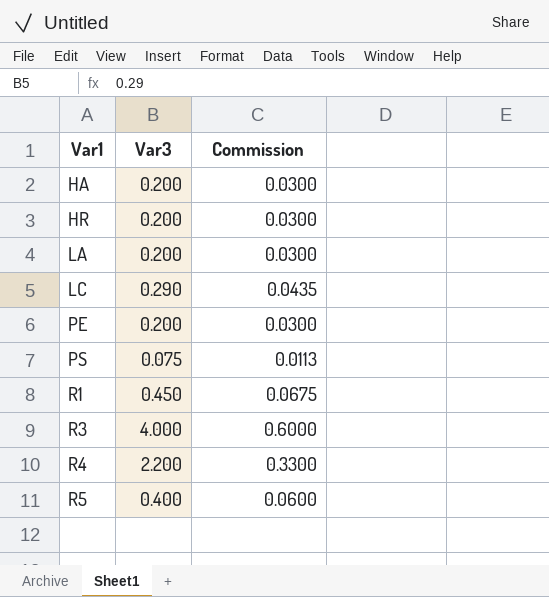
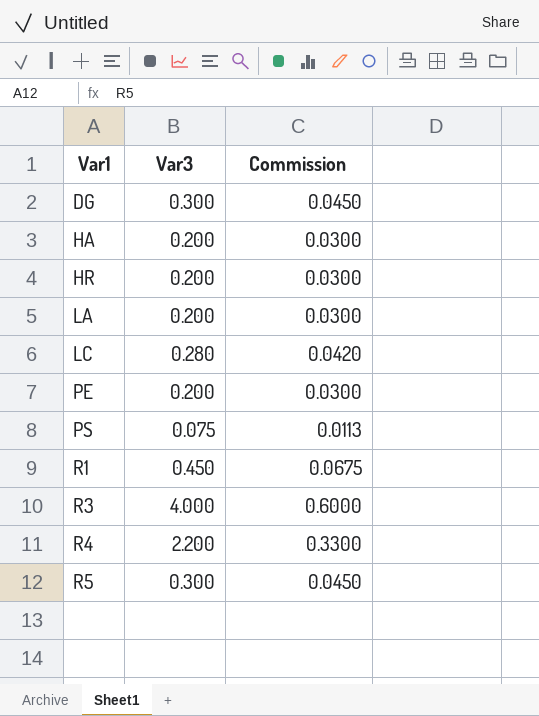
row DG: none -> 0.300 | 0.0450
LC | Var3: 0.290 -> 0.280
LC | Commission: 0.0435 -> 0.0420
R5 | Var3: 0.400 -> 0.300
R5 | Commission: 0.0600 -> 0.0450

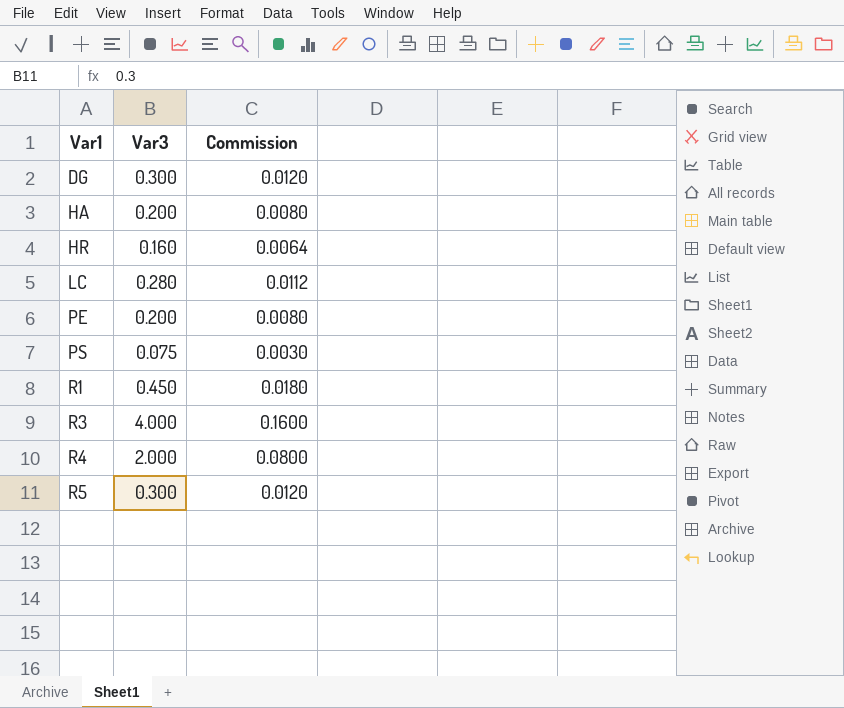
column Commission | formula: [Var3] * 0.15 -> [Var3] * 0.04
row LA: 0.200 | 0.0300 -> none
HR | Var3: 0.200 -> 0.160
R4 | Var3: 2.200 -> 2.000

